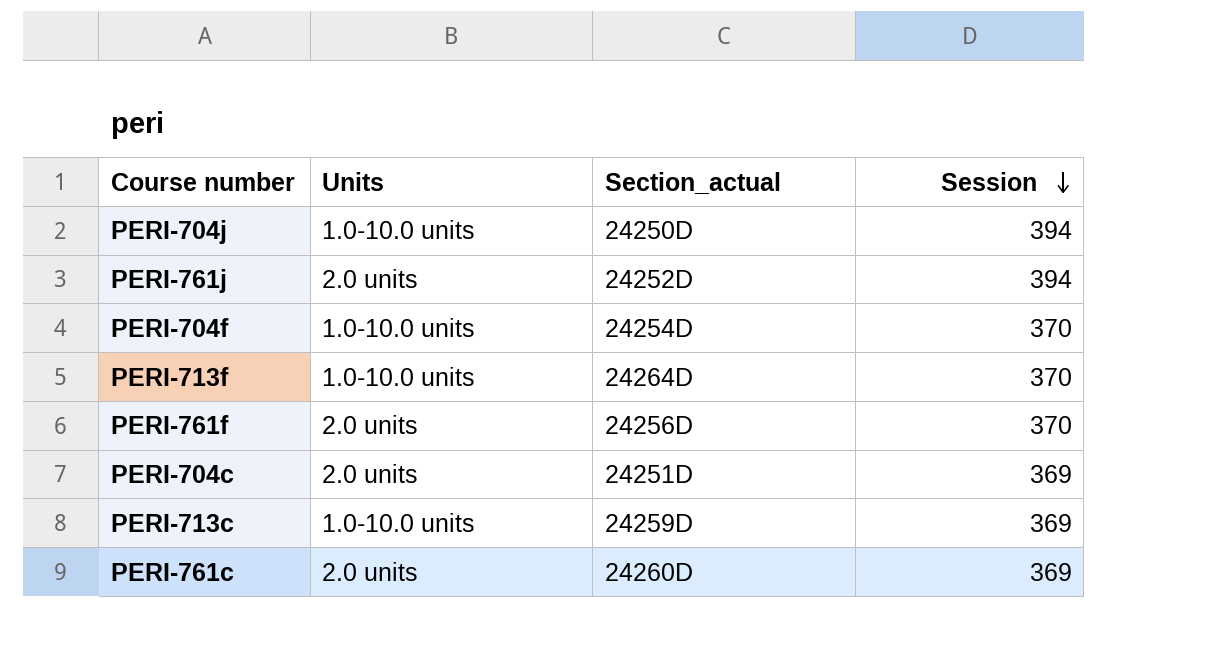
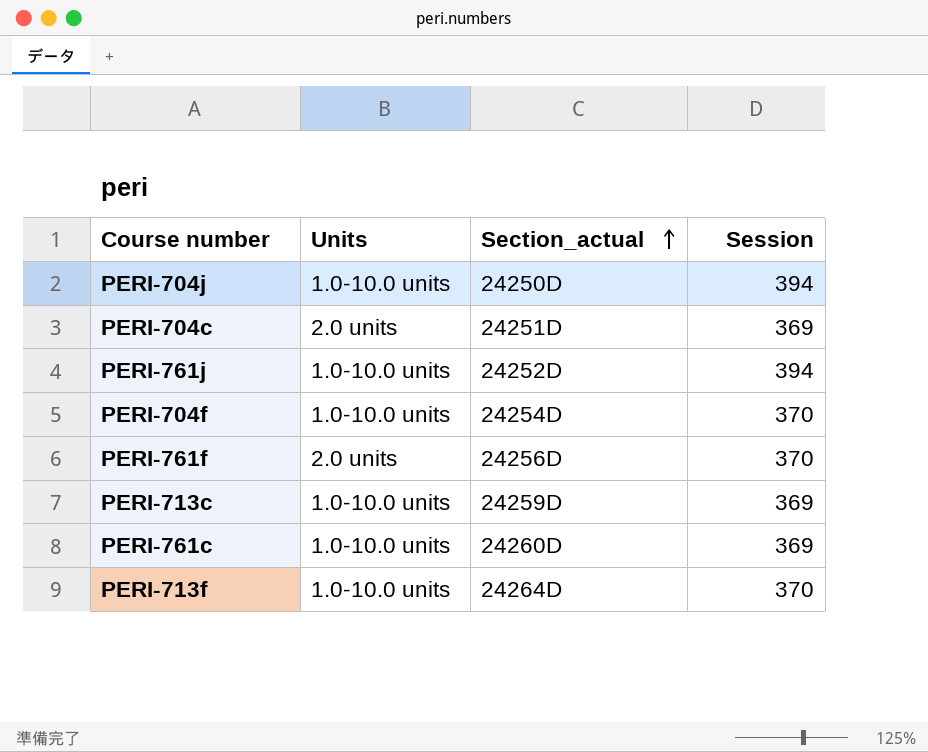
row order: Session descending -> Section_actual ascending
PERI-761j | Units: 2.0 units -> 1.0-10.0 units
PERI-761c | Units: 2.0 units -> 1.0-10.0 units

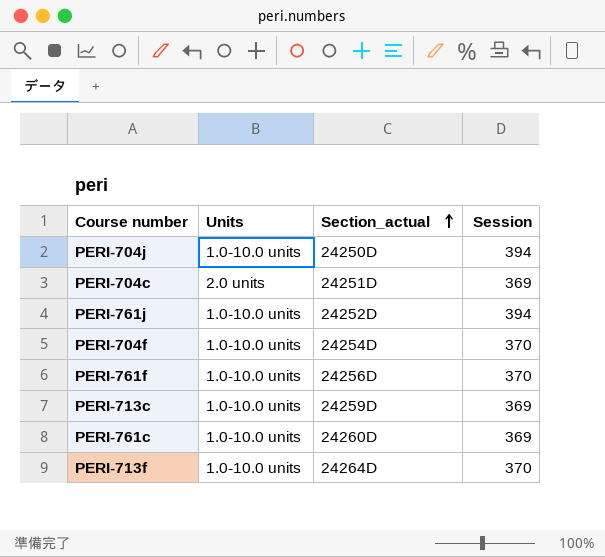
PERI-761f | Units: 2.0 units -> 1.0-10.0 units

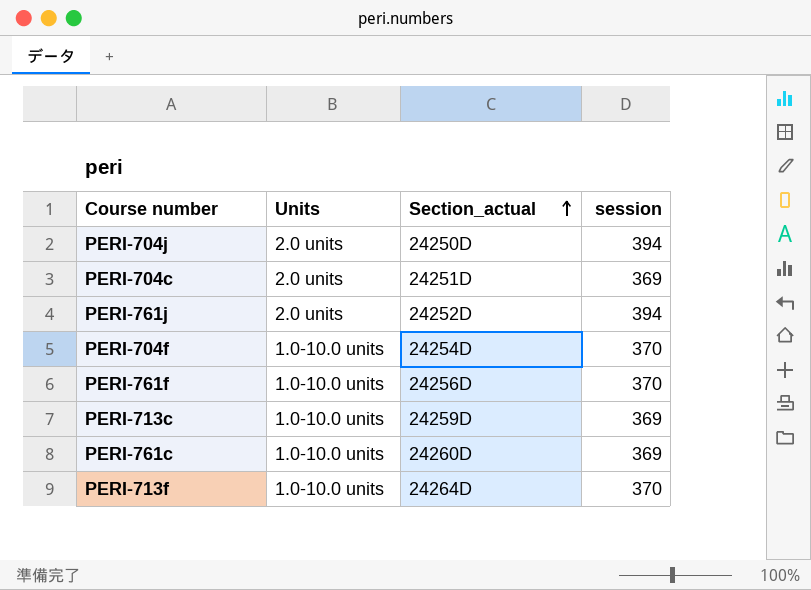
column name: Session -> session
PERI-704j | Units: 1.0-10.0 units -> 2.0 units
PERI-761j | Units: 1.0-10.0 units -> 2.0 units

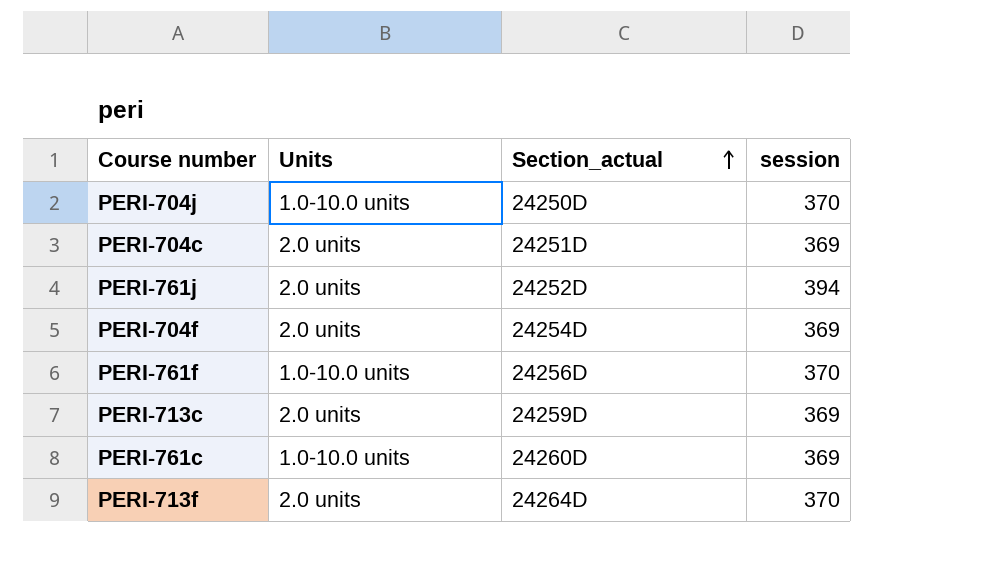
PERI-704j | Units: 2.0 units -> 1.0-10.0 units
PERI-704j | session: 394 -> 370
PERI-704f | Units: 1.0-10.0 units -> 2.0 units
PERI-704f | session: 370 -> 369
PERI-713c | Units: 1.0-10.0 units -> 2.0 units
PERI-713f | Units: 1.0-10.0 units -> 2.0 units

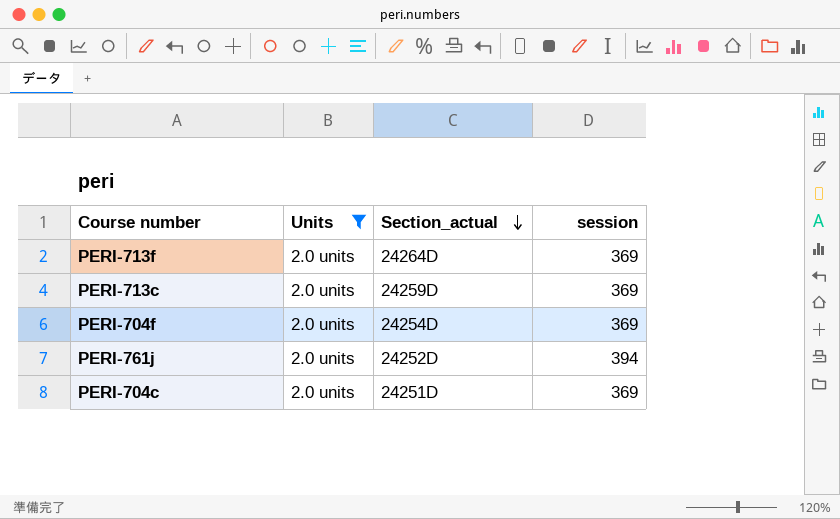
filter: none -> Units = 2.0 units
row order: Section_actual ascending -> Section_actual descending
PERI-713f | session: 370 -> 369

